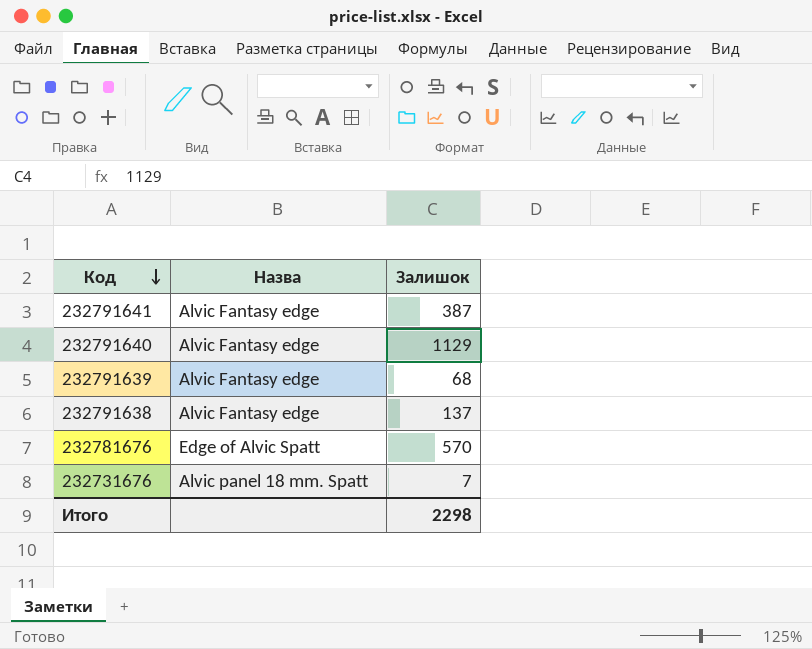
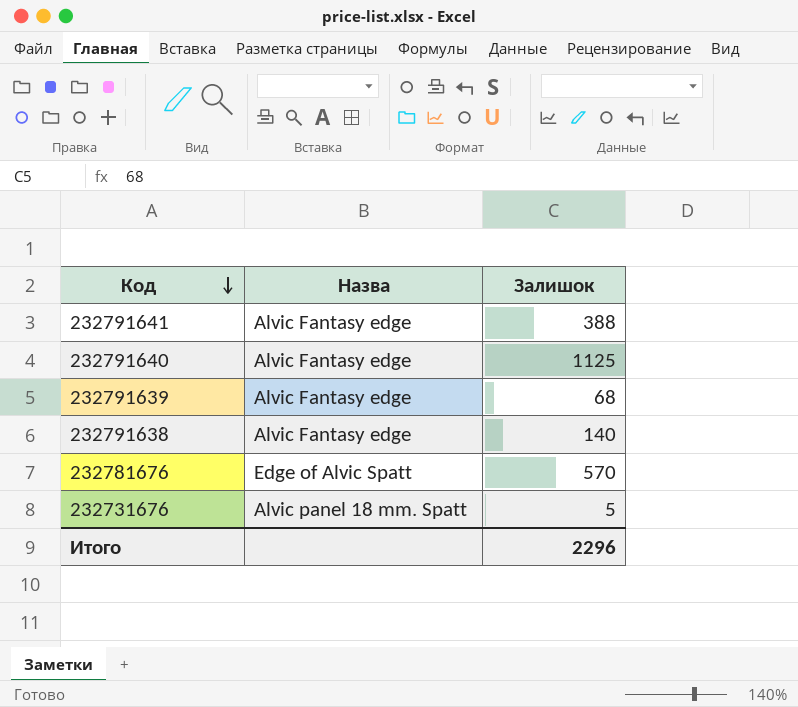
232791641 | Залишок: 387 -> 388
232791640 | Залишок: 1129 -> 1125
232791638 | Залишок: 137 -> 140
232731676 | Залишок: 7 -> 5
Итого | Залишок: 2298 -> 2296

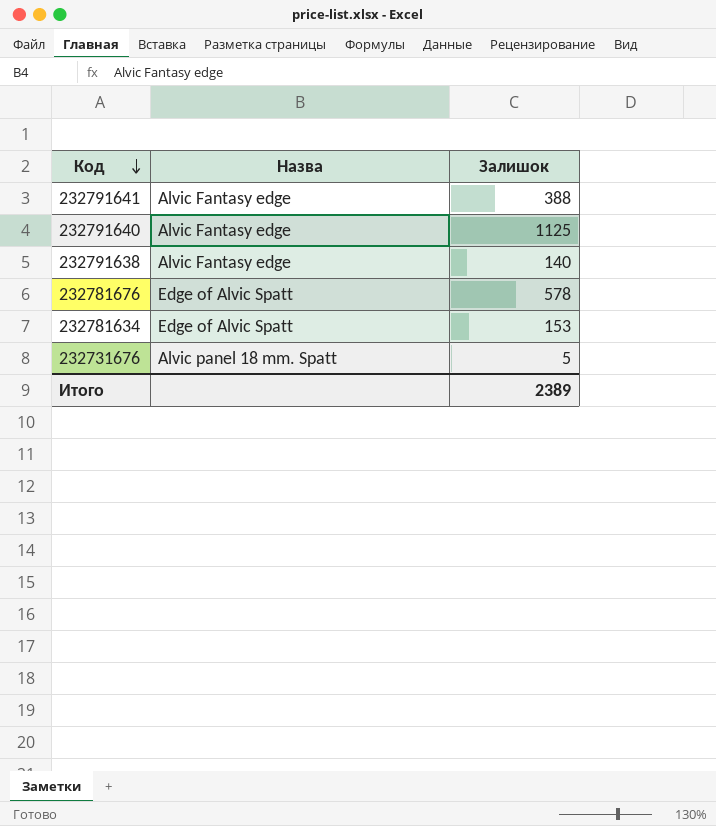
row 232791639: Alvic Fantasy edge | 68 -> none
232781676 | Залишок: 570 -> 578
row 232781634: none -> Edge of Alvic Spatt | 153
Итого | Залишок: 2296 -> 2389

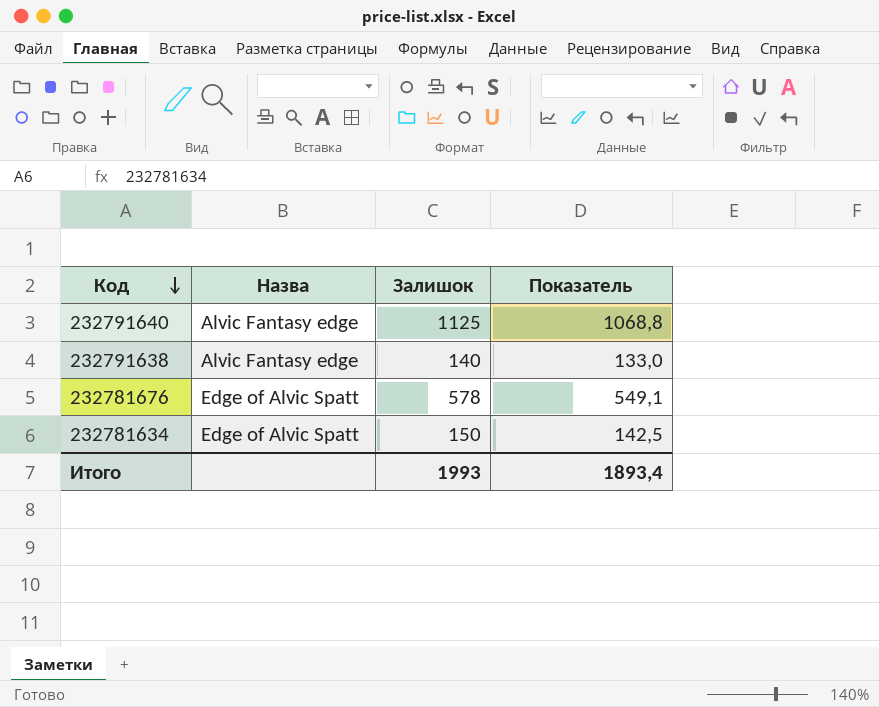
column Показатель | formula: none -> [Залишок] * 0,95
row 232791641: Alvic Fantasy edge | 388 -> none
row 232731676: Alvic panel 18 mm. Spatt | 5 -> none
232781634 | Залишок: 153 -> 150
Итого | Залишок: 2389 -> 1993

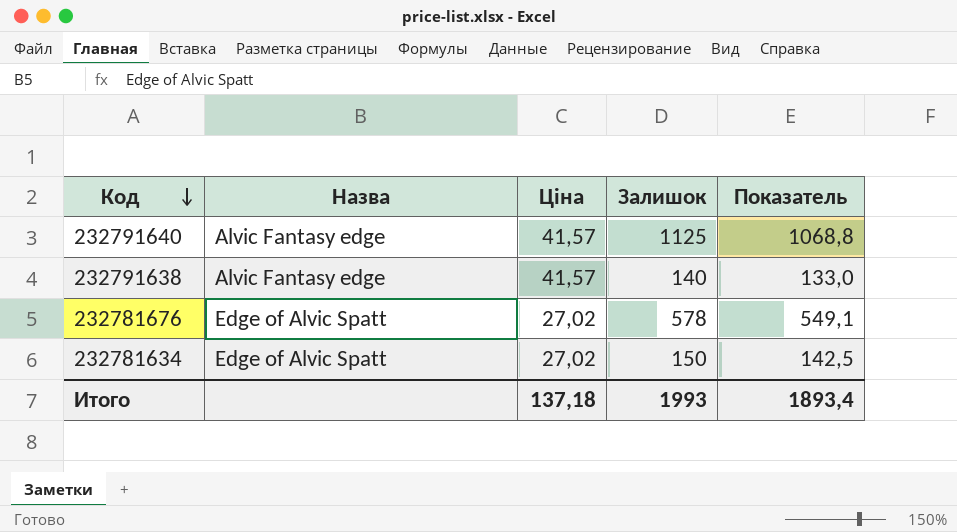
column Ціна | position: none -> 3

